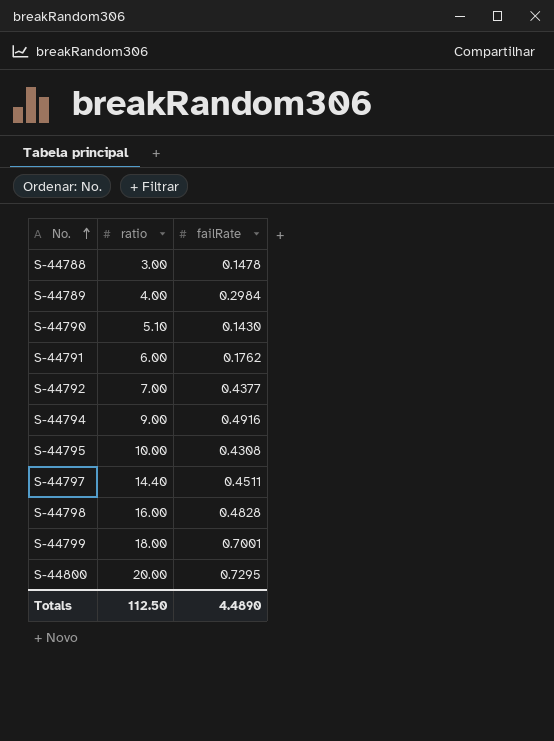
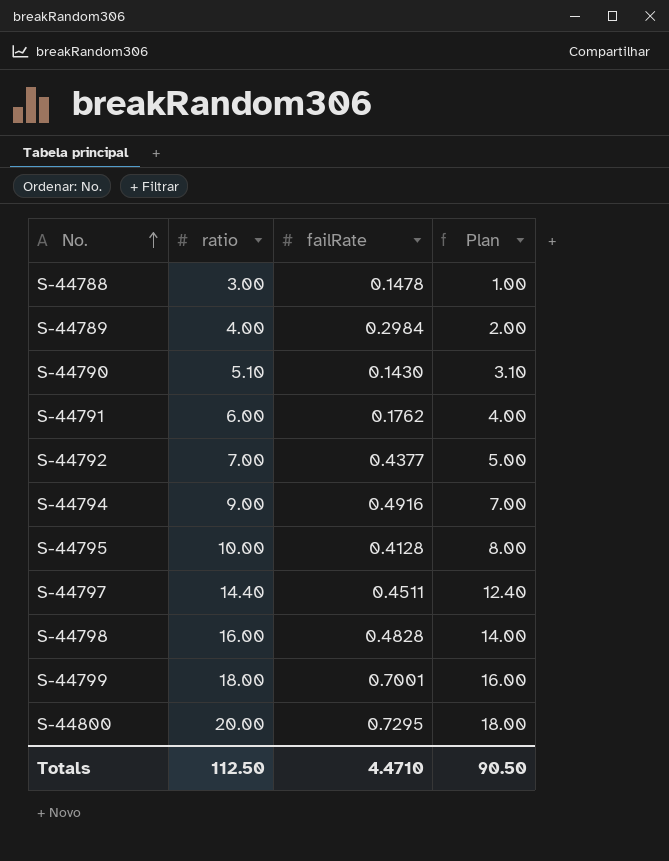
column Plan | formula: none -> [ratio] - 2
S-44795 | failRate: 0.4308 -> 0.4128
Totals | failRate: 4.4890 -> 4.4710

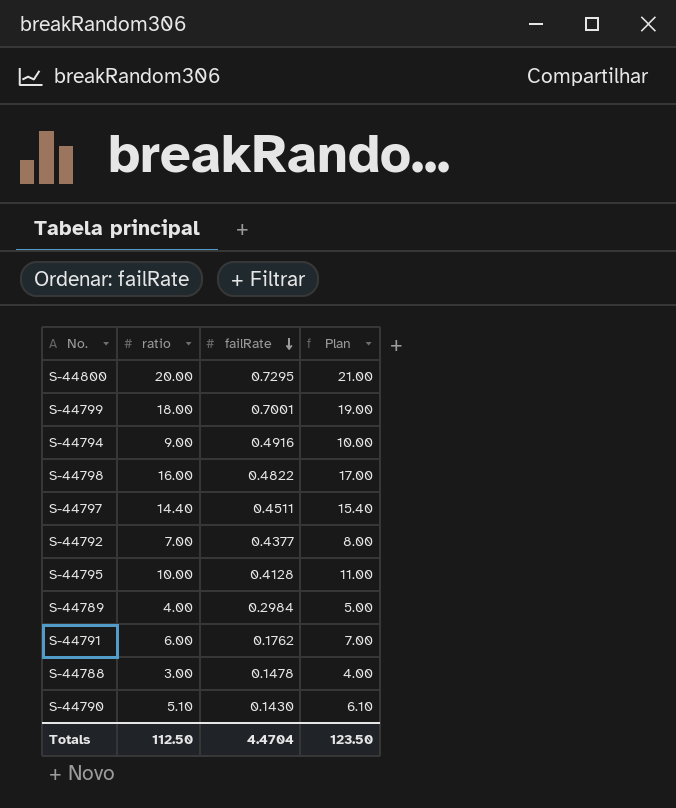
row order: No. ascending -> failRate descending
column Plan | formula: [ratio] - 2 -> [ratio] + 1
S-44798 | failRate: 0.4828 -> 0.4822
Totals | failRate: 4.4710 -> 4.4704
Totals | Plan: 90.50 -> 123.50

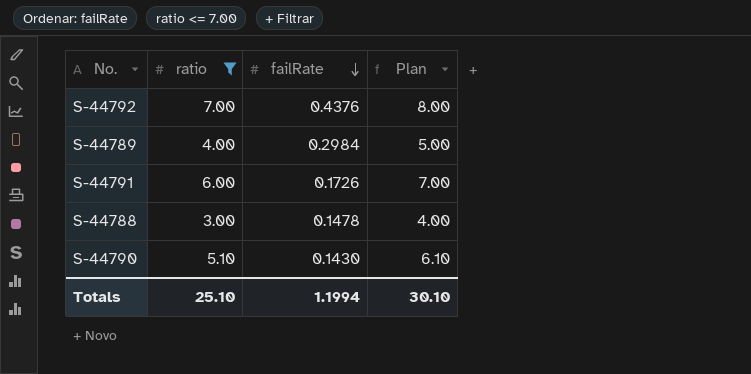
filter: none -> ratio <= 7.00
S-44792 | failRate: 0.4377 -> 0.4376
S-44791 | failRate: 0.1762 -> 0.1726
Totals | ratio: 112.50 -> 25.10
Totals | failRate: 4.4704 -> 1.1994
Totals | Plan: 123.50 -> 30.10

